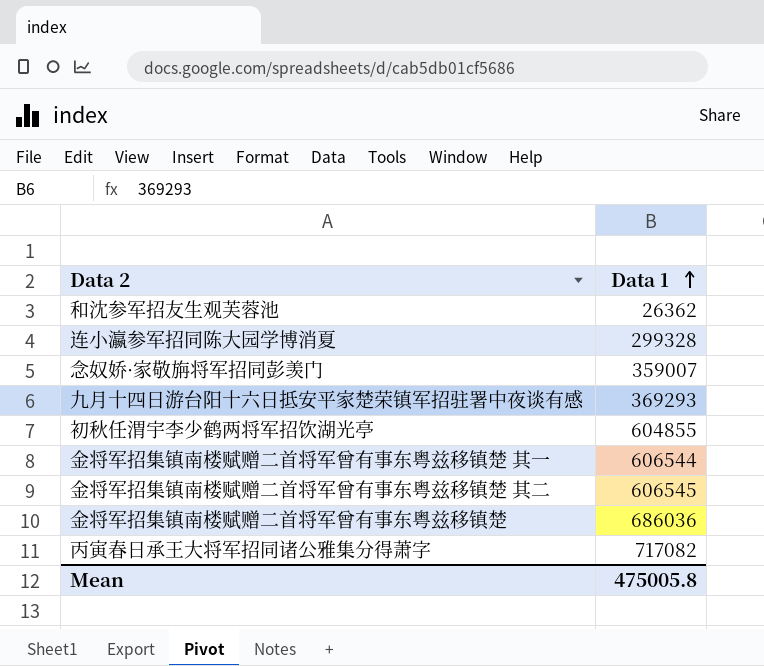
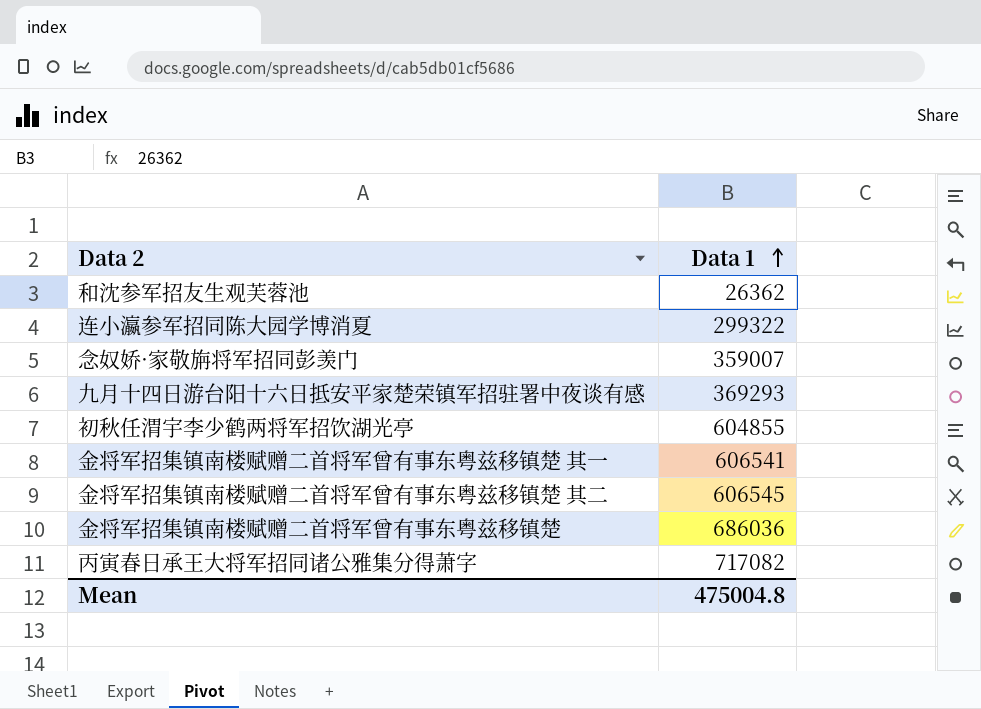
连小瀛参军招同陈大园学博消夏 | Data 1: 299328 -> 299322
金将军招集镇南楼赋赠二首将军曾有事东粤兹移镇楚 其一 | Data 1: 606544 -> 606541
Mean | Data 1: 475005.8 -> 475004.8

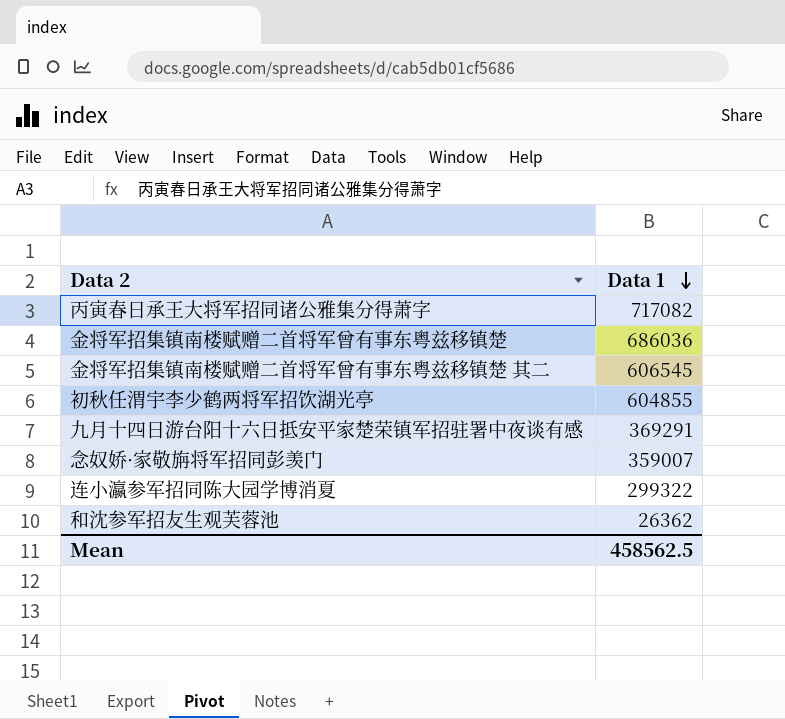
row order: Data 1 ascending -> Data 1 descending
row 金将军招集镇南楼赋赠二首将军曾有事东粤兹移镇楚 其一: 606541 -> none
九月十四日游台阳十六日抵安平家楚荣镇军招驻署中夜谈有感 | Data 1: 369293 -> 369291
Mean | Data 1: 475004.8 -> 458562.5

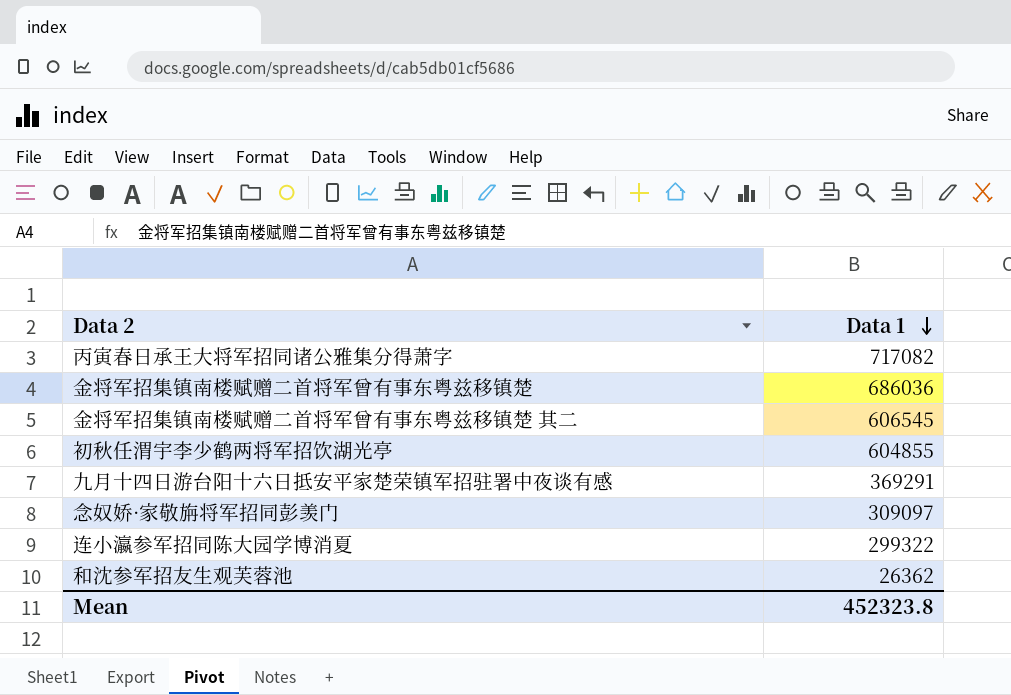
念奴娇·家敬旃将军招同彭羡门 | Data 1: 359007 -> 309097
Mean | Data 1: 458562.5 -> 452323.8

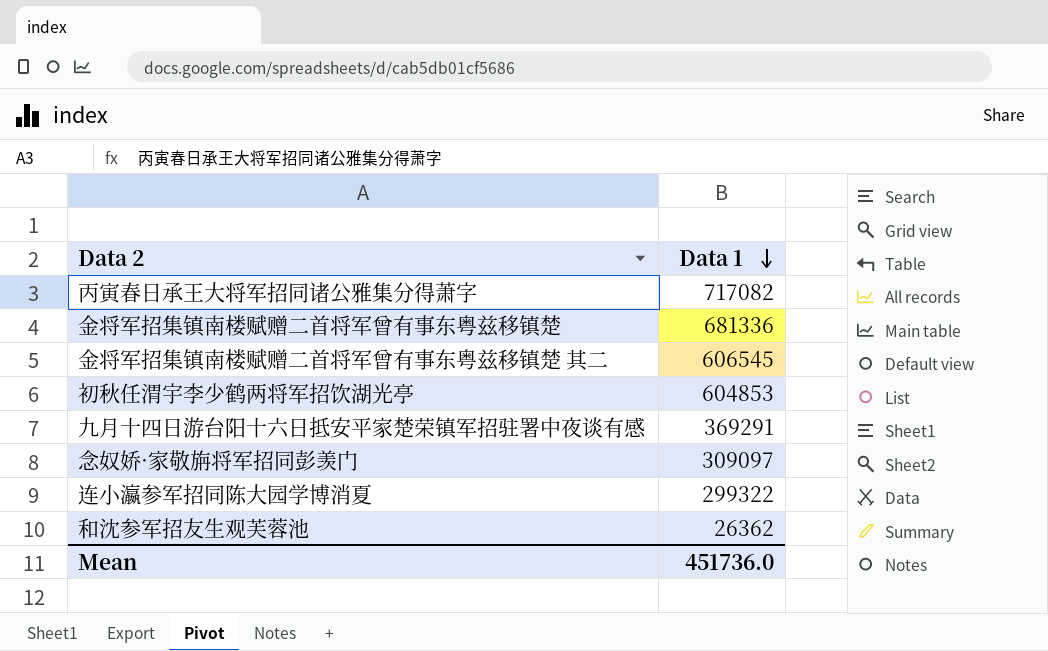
金将军招集镇南楼赋赠二首将军曾有事东粤兹移镇楚 | Data 1: 686036 -> 681336
初秋任渭宇李少鹤两将军招饮湖光亭 | Data 1: 604855 -> 604853
Mean | Data 1: 452323.8 -> 451736.0

